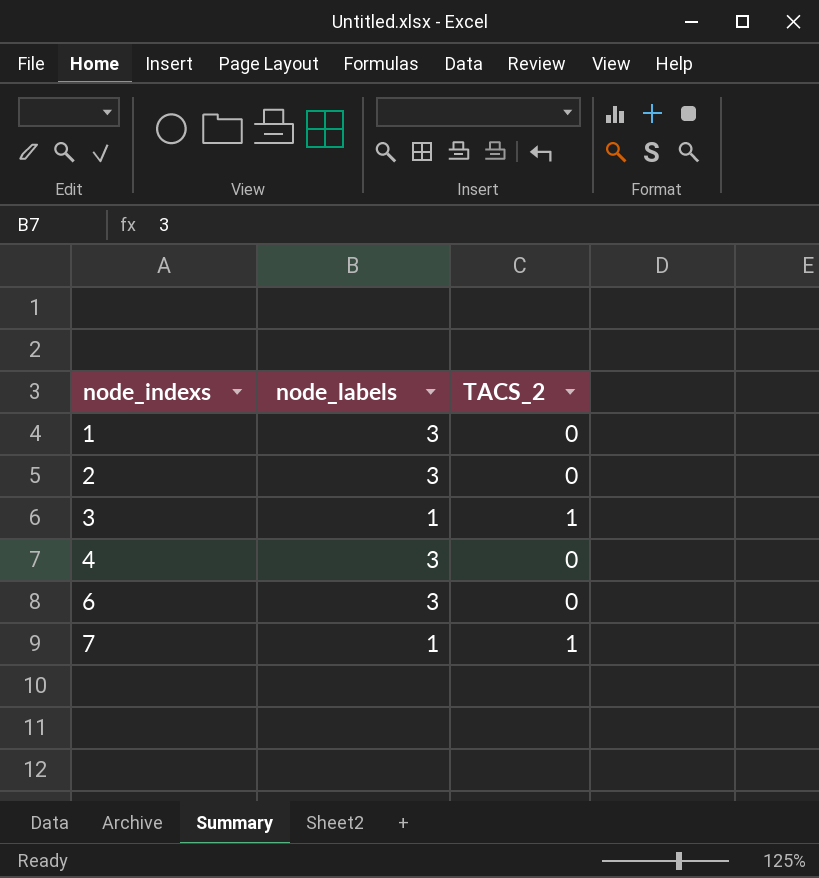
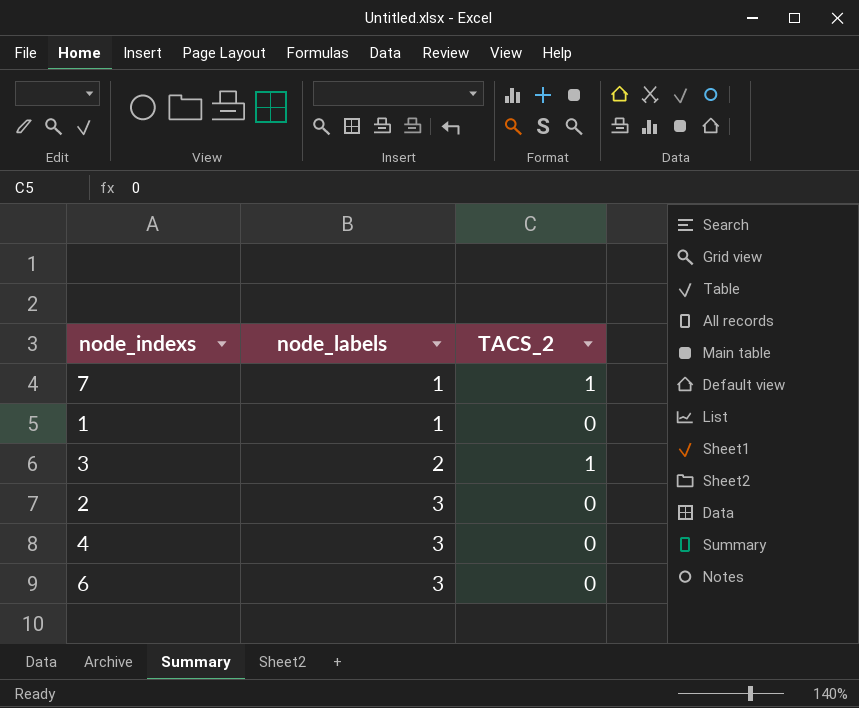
row order: node_indexs ascending -> node_labels ascending
1 | node_labels: 3 -> 1
3 | node_labels: 1 -> 2

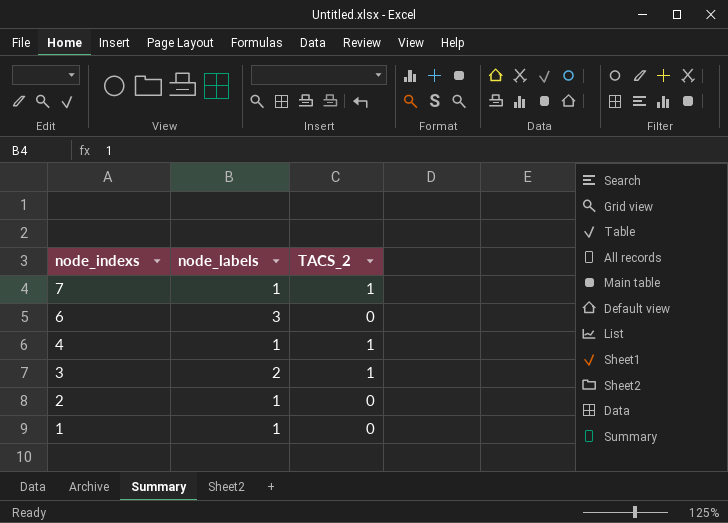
row order: node_labels ascending -> node_indexs descending
4 | node_labels: 3 -> 1
4 | TACS_2: 0 -> 1
2 | node_labels: 3 -> 1

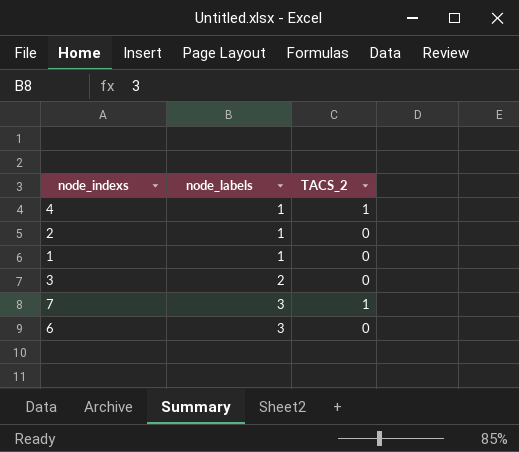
row order: node_indexs descending -> node_labels ascending
3 | TACS_2: 1 -> 0
7 | node_labels: 1 -> 3

